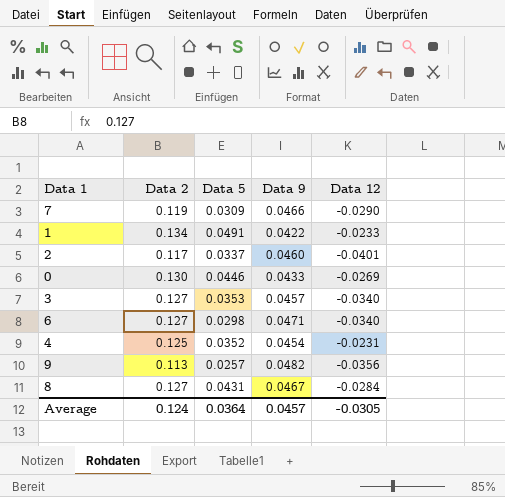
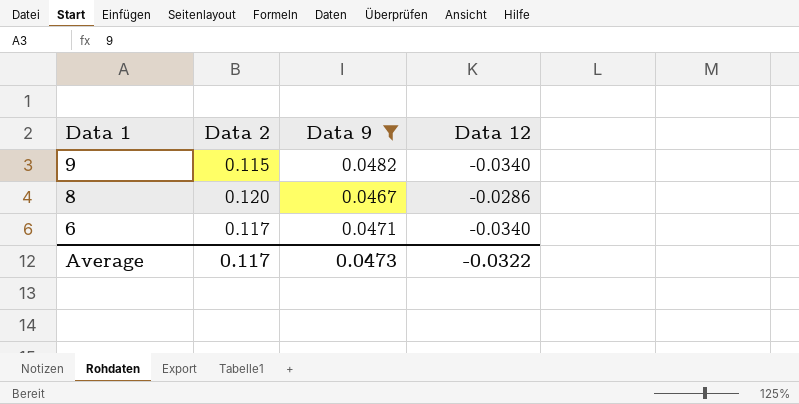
filter: none -> Data 9 >= 0.0467
row order: none -> Data 1 descending
column Data 5 | position: 3 -> none
9 | Data 2: 0.113 -> 0.115
9 | Data 12: -0.0356 -> -0.0340
8 | Data 2: 0.127 -> 0.120
8 | Data 12: -0.0284 -> -0.0286
6 | Data 2: 0.127 -> 0.117
Average | Data 2: 0.124 -> 0.117
Average | Data 9: 0.0457 -> 0.0473
Average | Data 12: -0.0305 -> -0.0322

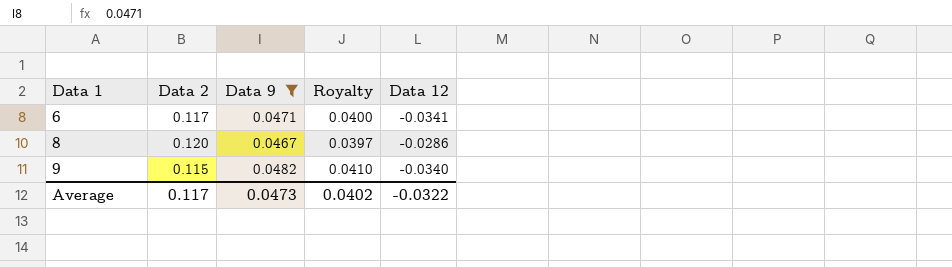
row order: Data 1 descending -> Data 1 ascending
column Royalty | formula: none -> [Data 9] * 0.85
6 | Data 12: -0.0340 -> -0.0341

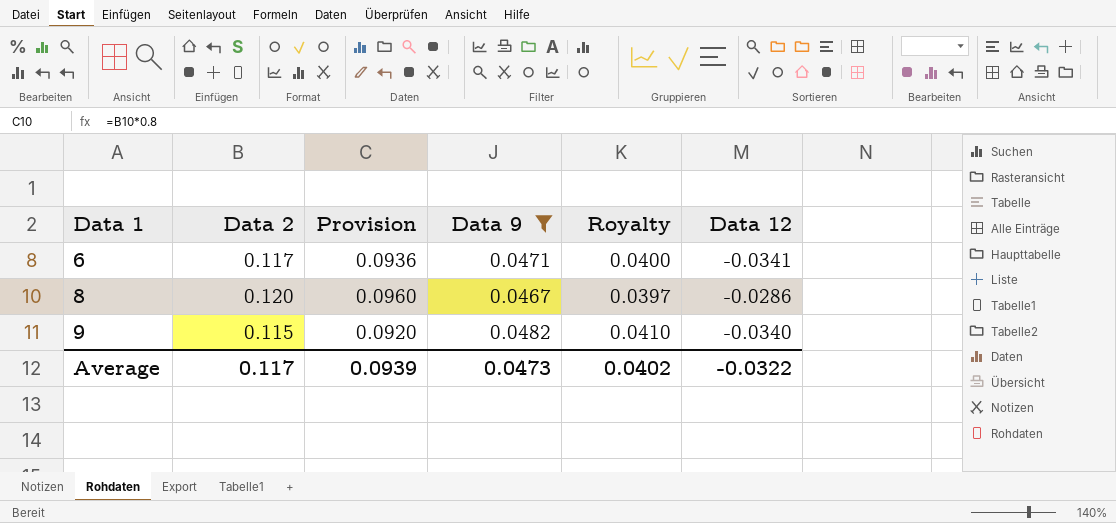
column Provision | formula: none -> [Data 2] * 0.8

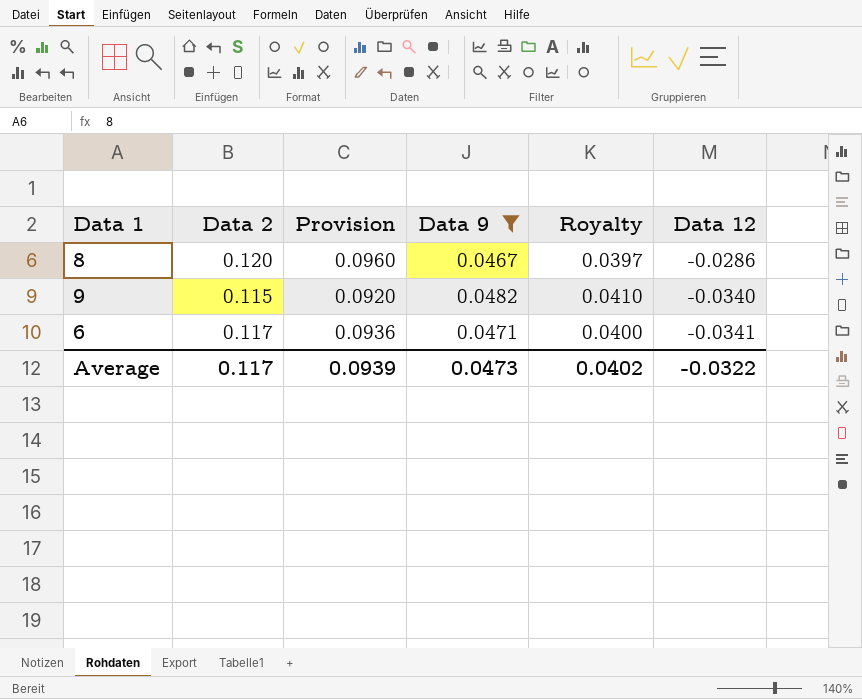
row order: Data 1 ascending -> Data 12 descending

